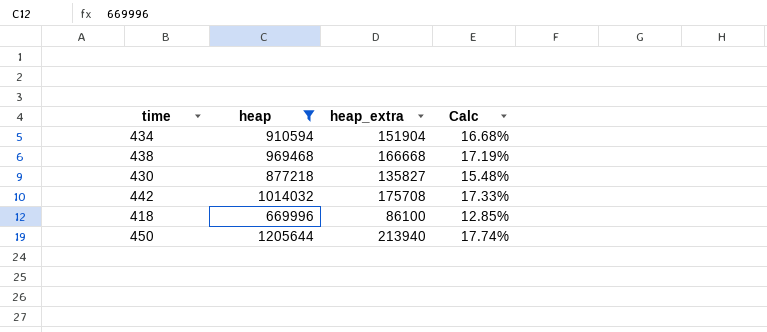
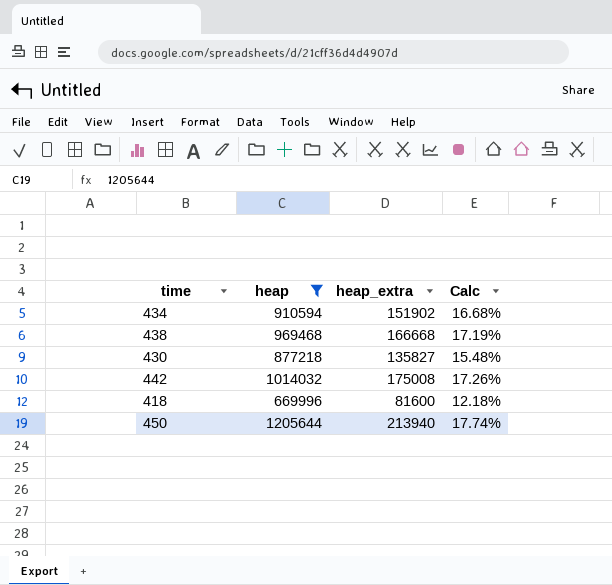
434 | heap_extra: 151904 -> 151902
442 | heap_extra: 175708 -> 175008
442 | Calc: 17.33% -> 17.26%
418 | heap_extra: 86100 -> 81600
418 | Calc: 12.85% -> 12.18%

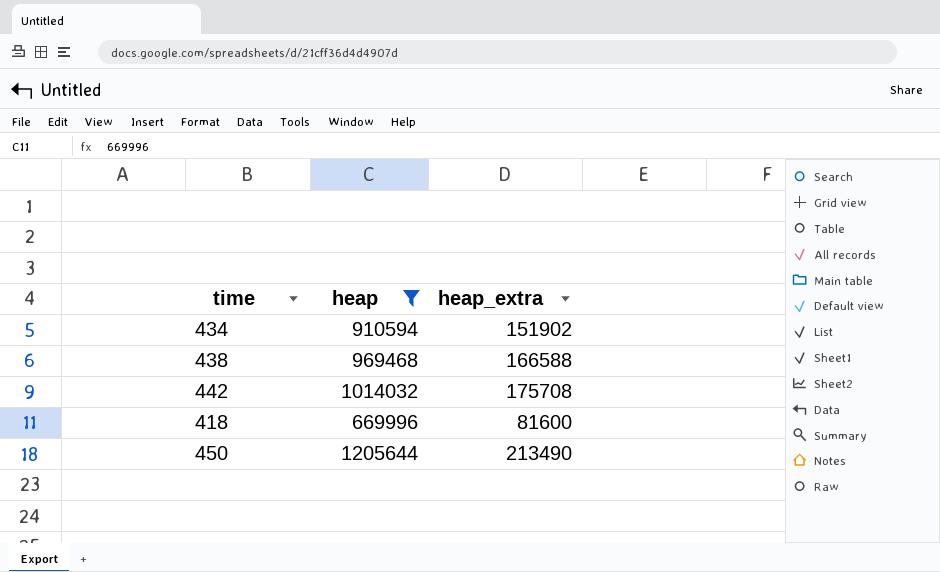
column Calc | formula: [heap_extra] / [heap] -> none
row 430: 877218 | 135827 | 15.48% -> none
438 | heap_extra: 166668 -> 166588
442 | heap_extra: 175008 -> 175708
450 | heap_extra: 213940 -> 213490

